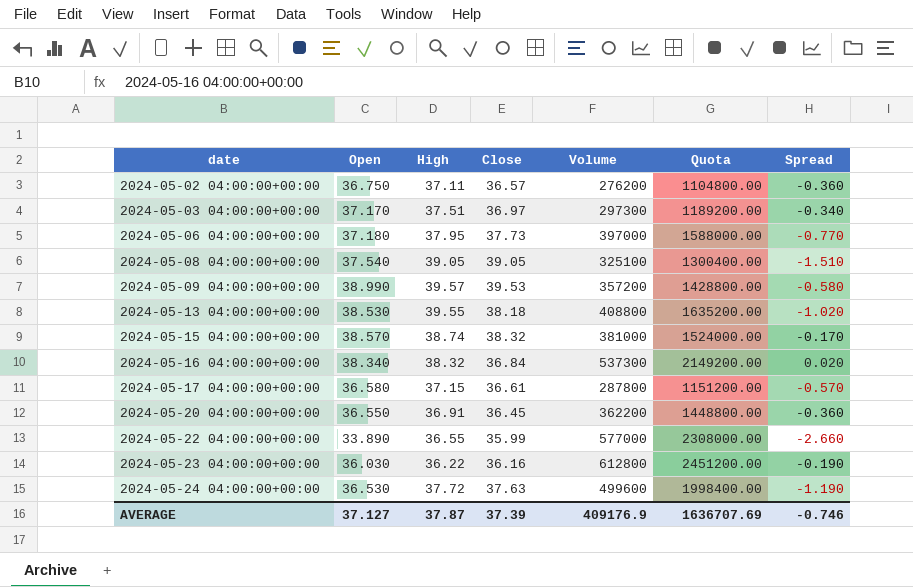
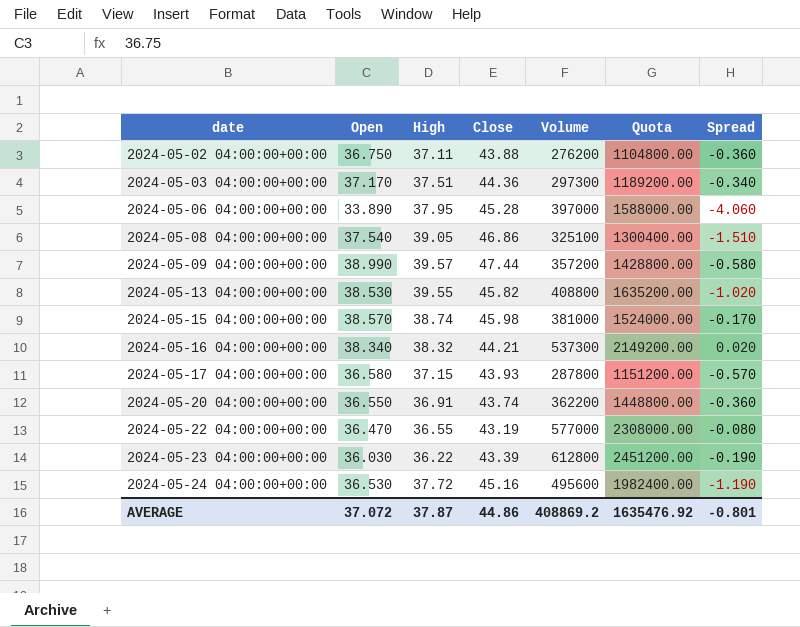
2024-05-02 04:00:00+00:00 | Close: 36.57 -> 43.88
2024-05-03 04:00:00+00:00 | Close: 36.97 -> 44.36
2024-05-06 04:00:00+00:00 | Open: 37.180 -> 33.890
2024-05-06 04:00:00+00:00 | Close: 37.73 -> 45.28
2024-05-06 04:00:00+00:00 | Spread: -0.770 -> -4.060
2024-05-08 04:00:00+00:00 | Close: 39.05 -> 46.86
2024-05-09 04:00:00+00:00 | Close: 39.53 -> 47.44
2024-05-13 04:00:00+00:00 | Close: 38.18 -> 45.82
2024-05-15 04:00:00+00:00 | Close: 38.32 -> 45.98
2024-05-16 04:00:00+00:00 | Close: 36.84 -> 44.21
2024-05-17 04:00:00+00:00 | Close: 36.61 -> 43.93
2024-05-20 04:00:00+00:00 | Close: 36.45 -> 43.74
2024-05-22 04:00:00+00:00 | Open: 33.890 -> 36.470
2024-05-22 04:00:00+00:00 | Close: 35.99 -> 43.19
2024-05-22 04:00:00+00:00 | Spread: -2.660 -> -0.080
2024-05-23 04:00:00+00:00 | Close: 36.16 -> 43.39
2024-05-24 04:00:00+00:00 | Close: 37.63 -> 45.16
2024-05-24 04:00:00+00:00 | Volume: 499600 -> 495600
2024-05-24 04:00:00+00:00 | Quota: 1998400.00 -> 1982400.00
AVERAGE | Open: 37.127 -> 37.072
AVERAGE | Close: 37.39 -> 44.86
AVERAGE | Volume: 409176.9 -> 408869.2
AVERAGE | Quota: 1636707.69 -> 1635476.92
AVERAGE | Spread: -0.746 -> -0.801

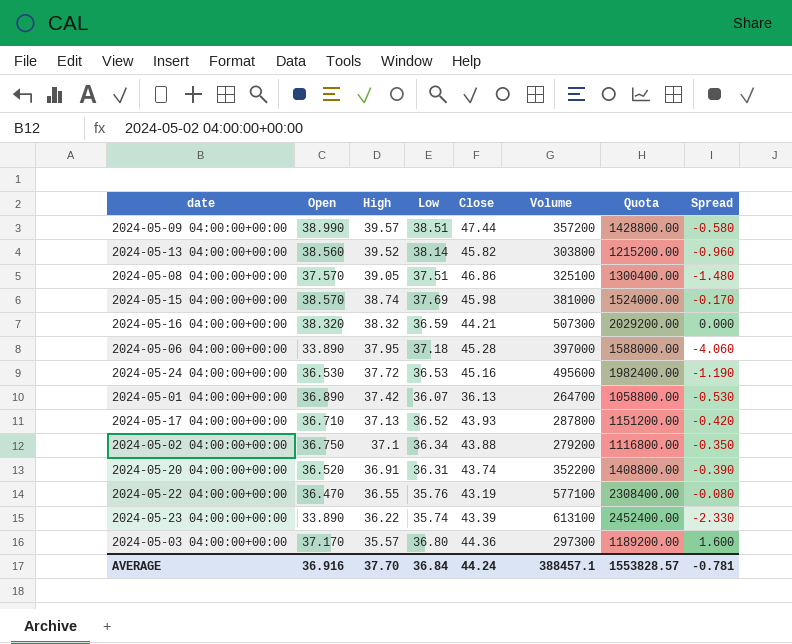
row order: date ascending -> High descending
column Low | position: none -> 4
2024-05-13 04:00:00+00:00 | Open: 38.530 -> 38.560
2024-05-13 04:00:00+00:00 | High: 39.55 -> 39.52
2024-05-13 04:00:00+00:00 | Volume: 408800 -> 303800
2024-05-13 04:00:00+00:00 | Quota: 1635200.00 -> 1215200.00
2024-05-13 04:00:00+00:00 | Spread: -1.020 -> -0.960
2024-05-08 04:00:00+00:00 | Open: 37.540 -> 37.570
2024-05-08 04:00:00+00:00 | Spread: -1.510 -> -1.480
2024-05-16 04:00:00+00:00 | Open: 38.340 -> 38.320
2024-05-16 04:00:00+00:00 | Volume: 537300 -> 507300
2024-05-16 04:00:00+00:00 | Quota: 2149200.00 -> 2029200.00
2024-05-16 04:00:00+00:00 | Spread: 0.020 -> 0.000
row 2024-05-01 04:00:00+00:00: none -> 36.890 | 37.42 | 36.07 | 36.13 | 264700 | 1058800.00 | -0.530
2024-05-17 04:00:00+00:00 | Open: 36.580 -> 36.710
2024-05-17 04:00:00+00:00 | High: 37.15 -> 37.13
2024-05-17 04:00:00+00:00 | Spread: -0.570 -> -0.420
2024-05-02 04:00:00+00:00 | High: 37.11 -> 37.1
2024-05-02 04:00:00+00:00 | Volume: 276200 -> 279200
2024-05-02 04:00:00+00:00 | Quota: 1104800.00 -> 1116800.00
2024-05-02 04:00:00+00:00 | Spread: -0.360 -> -0.350
2024-05-20 04:00:00+00:00 | Open: 36.550 -> 36.520
2024-05-20 04:00:00+00:00 | Volume: 362200 -> 352200
2024-05-20 04:00:00+00:00 | Quota: 1448800.00 -> 1408800.00
2024-05-20 04:00:00+00:00 | Spread: -0.360 -> -0.390
2024-05-22 04:00:00+00:00 | Volume: 577000 -> 577100
2024-05-22 04:00:00+00:00 | Quota: 2308000.00 -> 2308400.00
2024-05-23 04:00:00+00:00 | Open: 36.030 -> 33.890
2024-05-23 04:00:00+00:00 | Volume: 612800 -> 613100
2024-05-23 04:00:00+00:00 | Quota: 2451200.00 -> 2452400.00
2024-05-23 04:00:00+00:00 | Spread: -0.190 -> -2.330
2024-05-03 04:00:00+00:00 | High: 37.51 -> 35.57
2024-05-03 04:00:00+00:00 | Spread: -0.340 -> 1.600
AVERAGE | Open: 37.072 -> 36.916
AVERAGE | High: 37.87 -> 37.70
AVERAGE | Close: 44.86 -> 44.24
AVERAGE | Volume: 408869.2 -> 388457.1
AVERAGE | Quota: 1635476.92 -> 1553828.57
AVERAGE | Spread: -0.801 -> -0.781

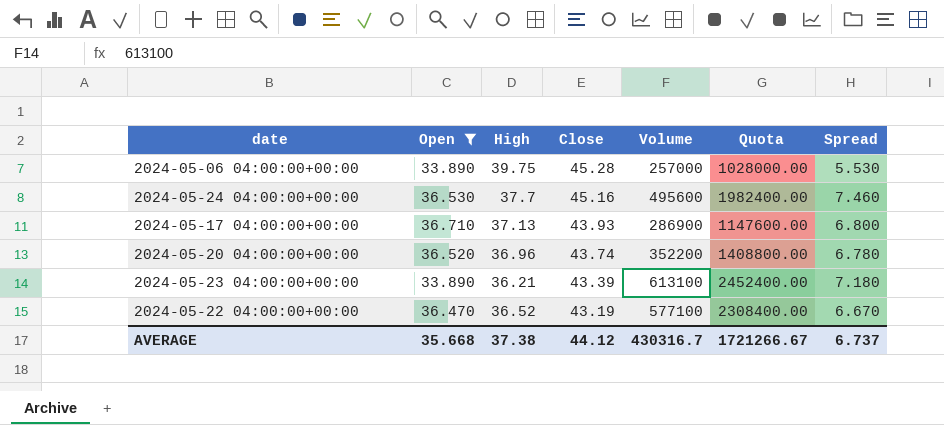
filter: none -> Open <= 36.710
row order: High descending -> Close descending
column Low | position: 4 -> none
column Spread | formula: [Open] - [High] -> [Close] - [High]
2024-05-06 04:00:00+00:00 | High: 37.95 -> 39.75
2024-05-06 04:00:00+00:00 | Volume: 397000 -> 257000
2024-05-06 04:00:00+00:00 | Quota: 1588000.00 -> 1028000.00
2024-05-24 04:00:00+00:00 | High: 37.72 -> 37.7
2024-05-17 04:00:00+00:00 | Volume: 287800 -> 286900
2024-05-17 04:00:00+00:00 | Quota: 1151200.00 -> 1147600.00
2024-05-20 04:00:00+00:00 | High: 36.91 -> 36.96
2024-05-23 04:00:00+00:00 | High: 36.22 -> 36.21
2024-05-22 04:00:00+00:00 | High: 36.55 -> 36.52
AVERAGE | Open: 36.916 -> 35.668
AVERAGE | High: 37.70 -> 37.38
AVERAGE | Close: 44.24 -> 44.12
AVERAGE | Volume: 388457.1 -> 430316.7
AVERAGE | Quota: 1553828.57 -> 1721266.67
AVERAGE | Spread: -0.781 -> 6.737

